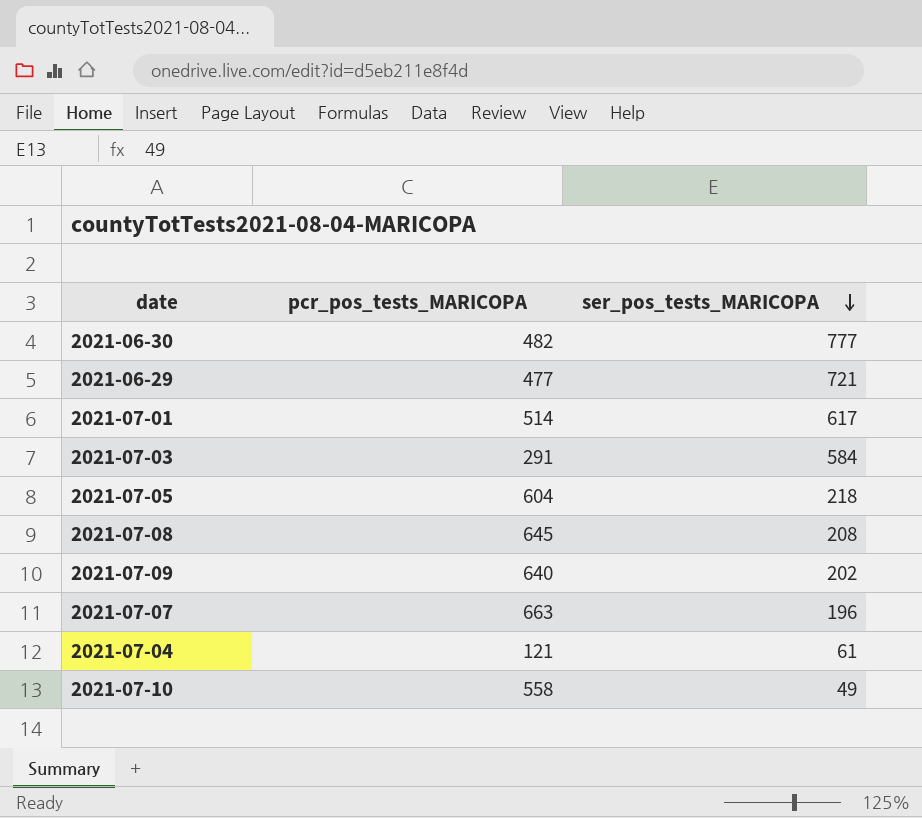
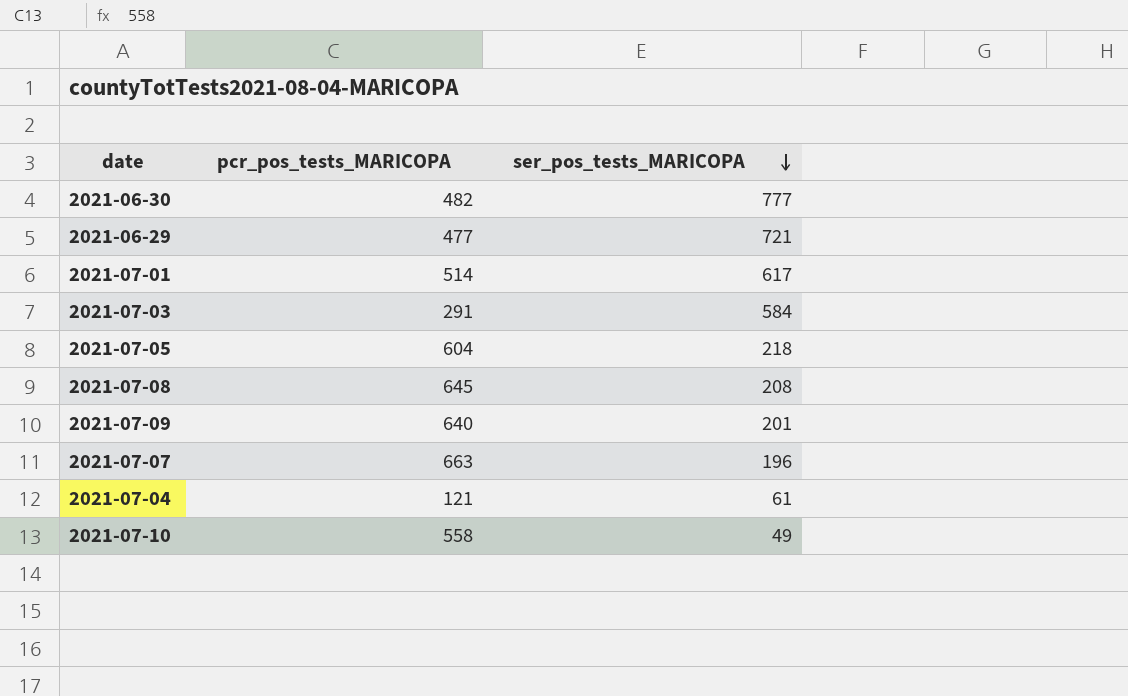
2021-07-09 | ser_pos_tests_MARICOPA: 202 -> 201

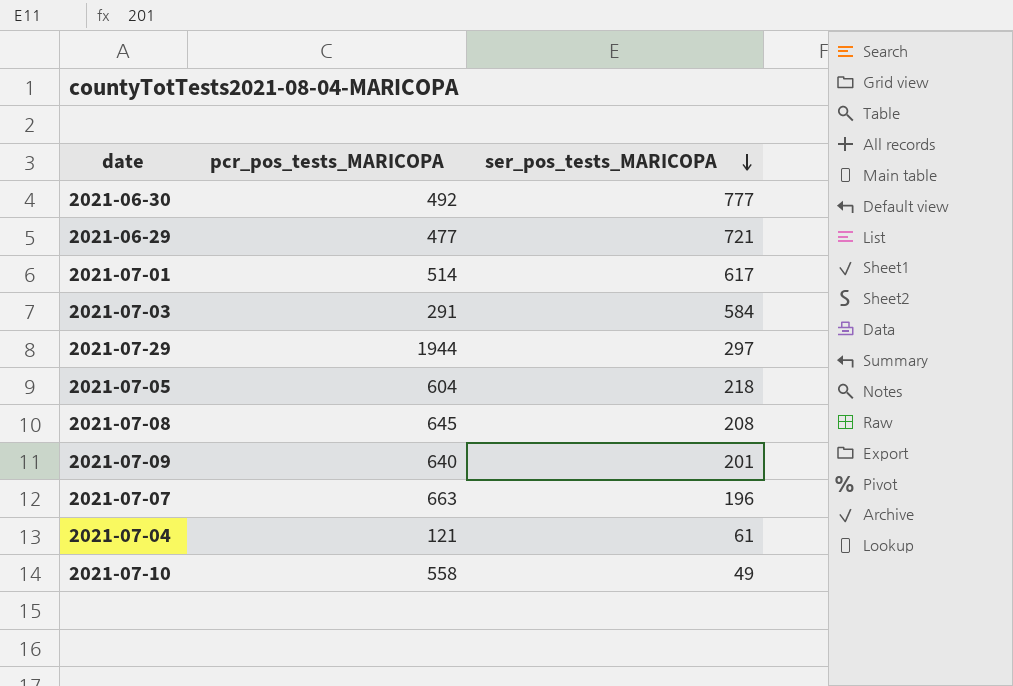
2021-06-30 | pcr_pos_tests_MARICOPA: 482 -> 492
row 2021-07-29: none -> 1944 | 297

